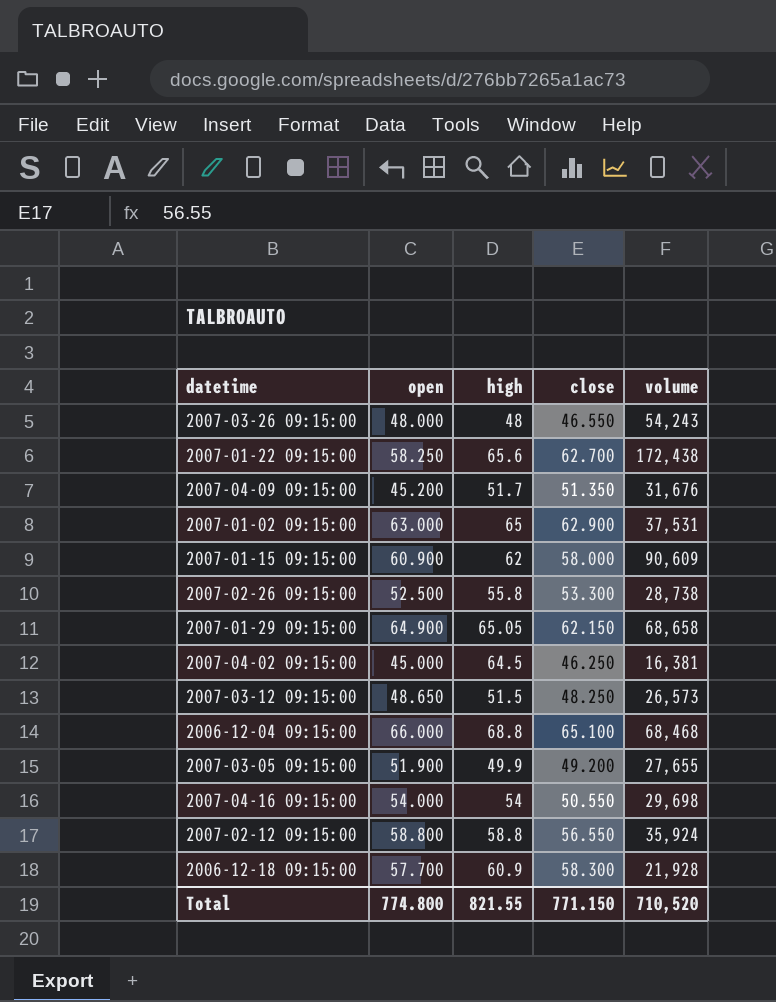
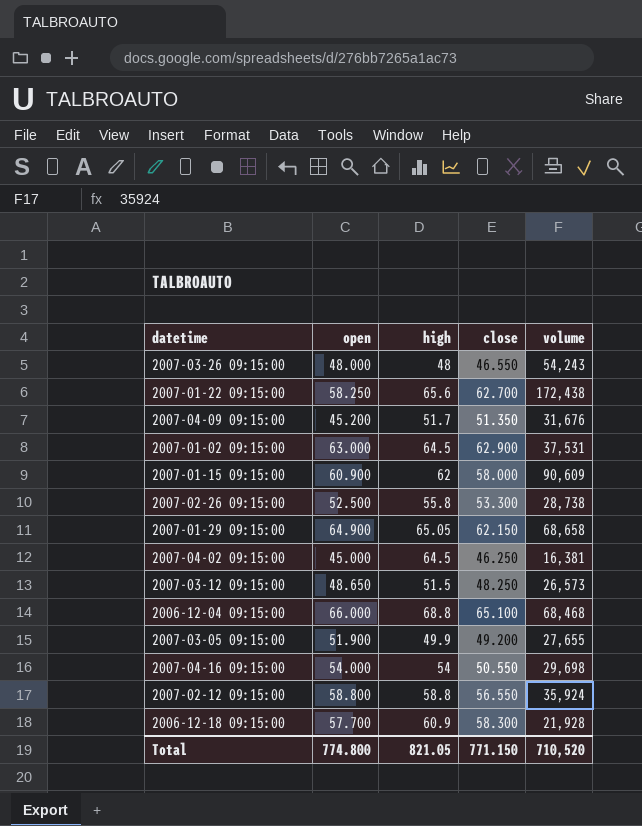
2007-01-02 09:15:00 | high: 65 -> 64.5
Total | high: 821.55 -> 821.05

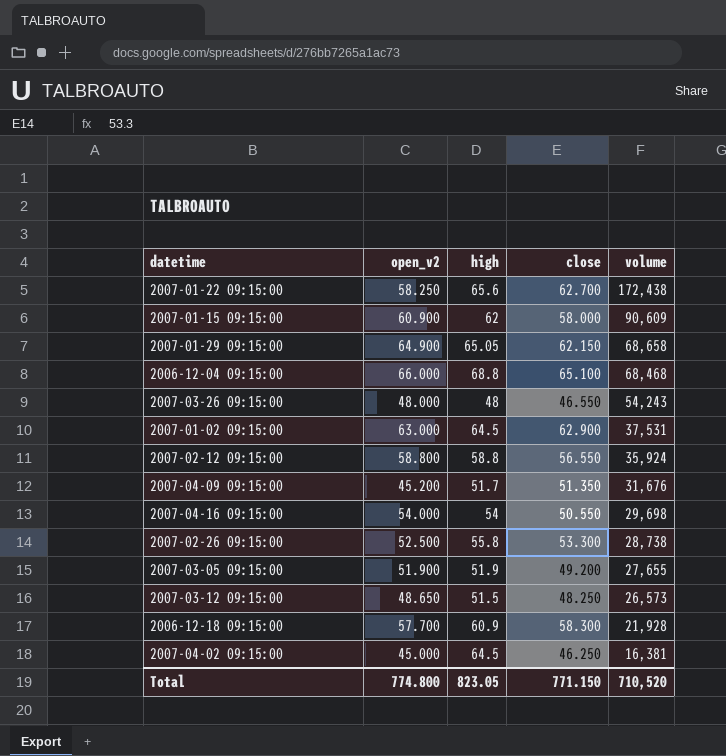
row order: none -> volume descending
column name: open -> open_v2
2007-03-05 09:15:00 | high: 49.9 -> 51.9
Total | high: 821.05 -> 823.05

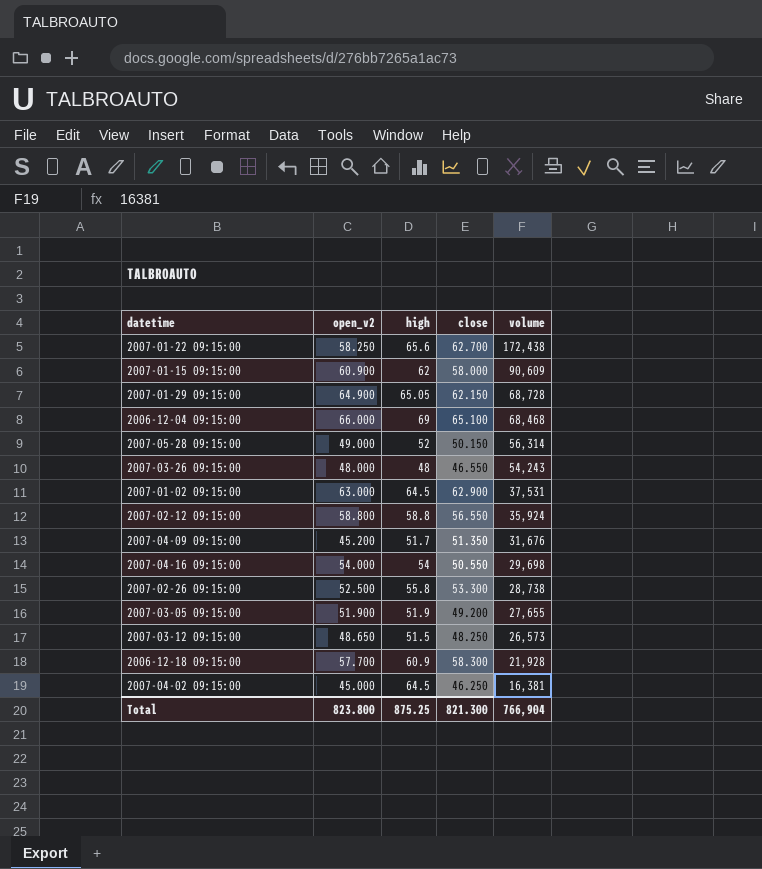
2007-01-29 09:15:00 | volume: 68,658 -> 68,728
2006-12-04 09:15:00 | high: 68.8 -> 69
row 2007-05-28 09:15:00: none -> 49.000 | 52 | 50.150 | 56,314
Total | open_v2: 774.800 -> 823.800
Total | high: 823.05 -> 875.25
Total | close: 771.150 -> 821.300
Total | volume: 710,520 -> 766,904

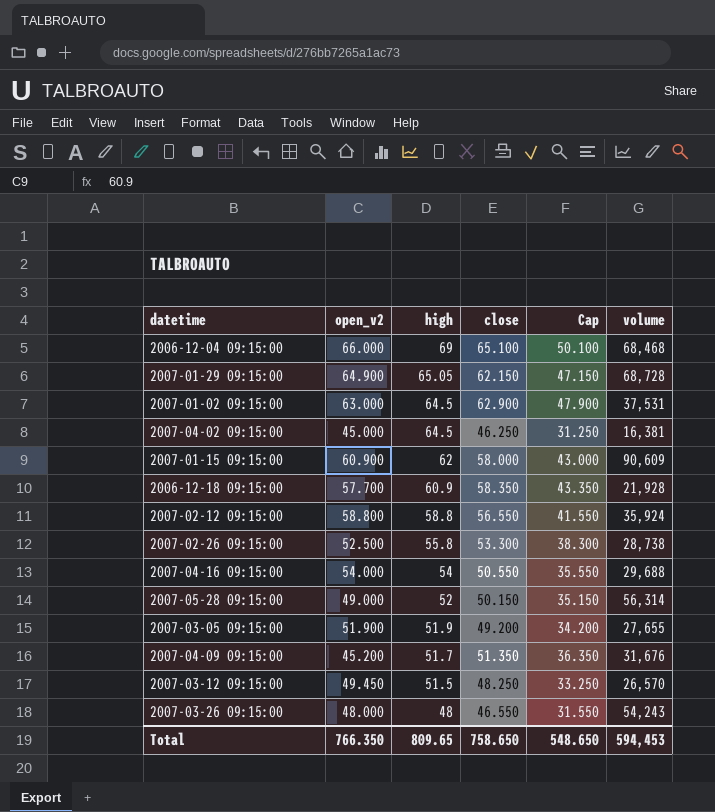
row order: volume descending -> high descending
column Cap | formula: none -> [close] - 15
row 2007-01-22 09:15:00: 58.250 | 65.6 | 62.700 | 172,438 -> none
2006-12-18 09:15:00 | close: 58.300 -> 58.350
2007-04-16 09:15:00 | volume: 29,698 -> 29,688
2007-03-12 09:15:00 | open_v2: 48.650 -> 49.450
2007-03-12 09:15:00 | volume: 26,573 -> 26,570
Total | open_v2: 823.800 -> 766.350
Total | high: 875.25 -> 809.65
Total | close: 821.300 -> 758.650
Total | volume: 766,904 -> 594,453

